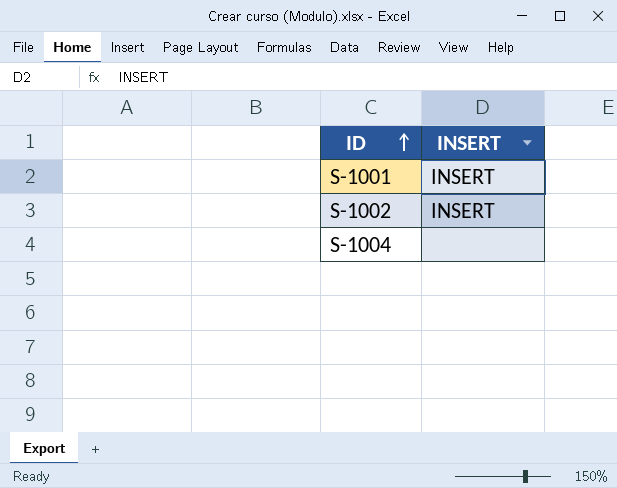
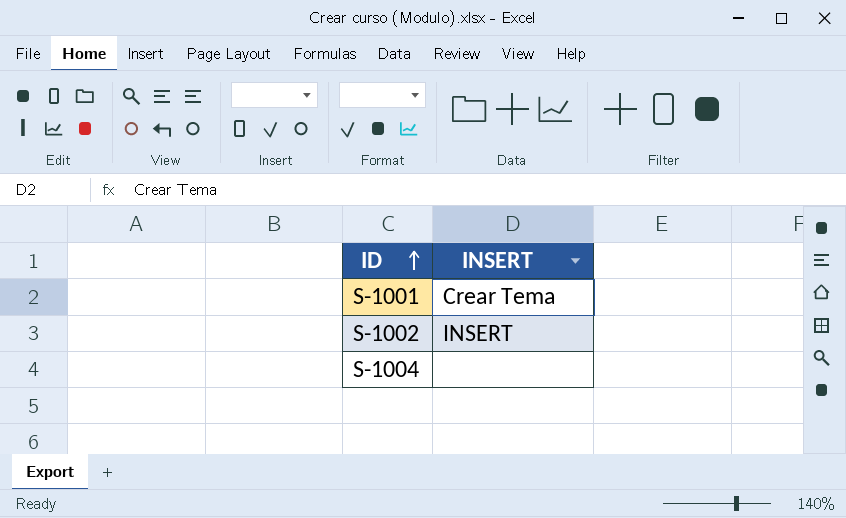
S-1001 | INSERT: INSERT -> Crear Tema

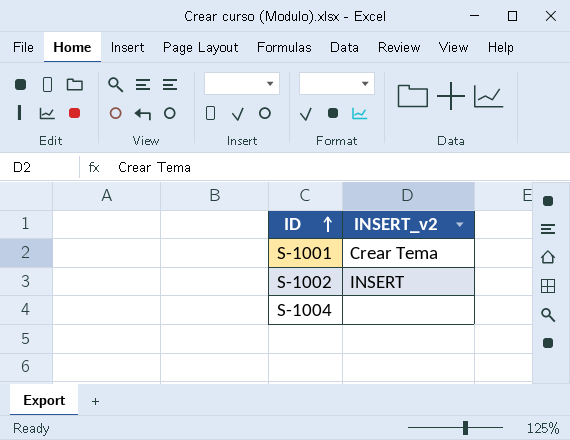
column name: INSERT -> INSERT_v2

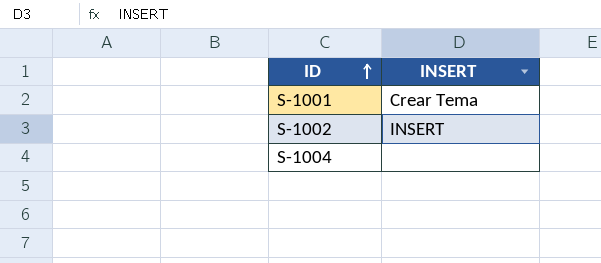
column name: INSERT_v2 -> INSERT

